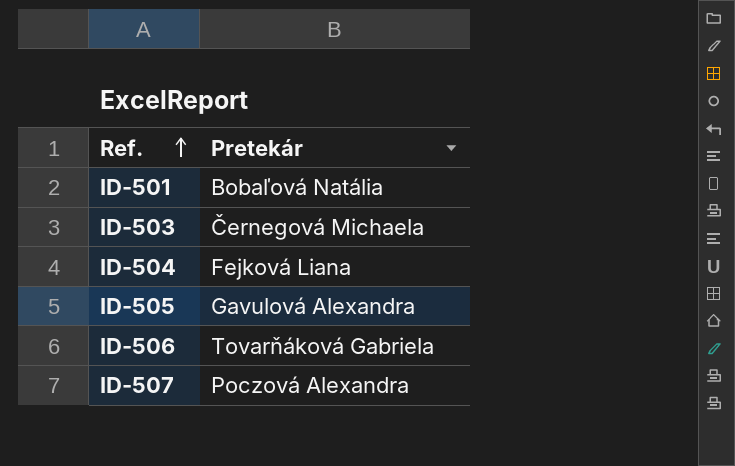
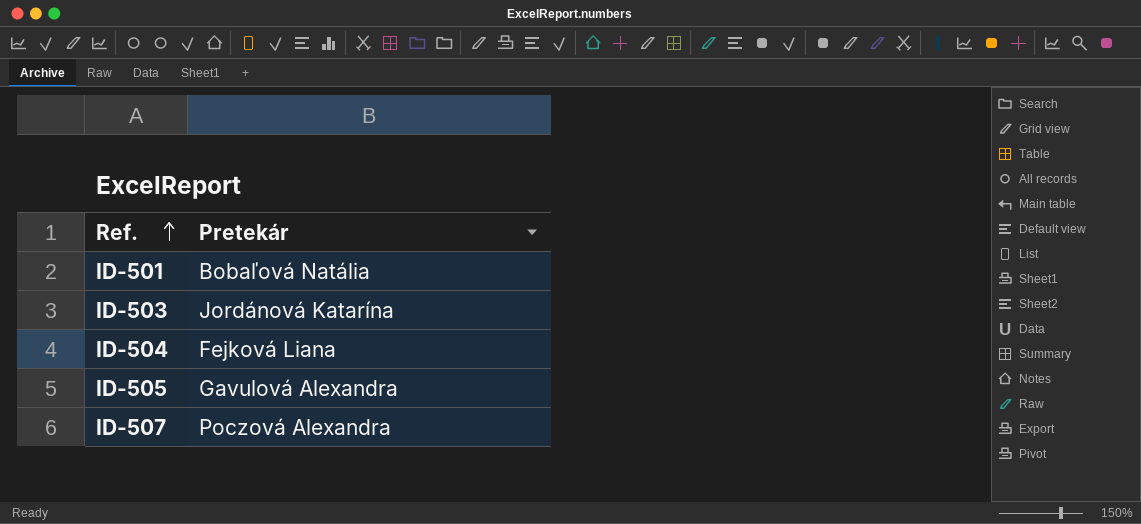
row ID-506: Tovarňáková Gabriela -> none
ID-503 | Pretekár: Černegová Michaela -> Jordánová Katarína

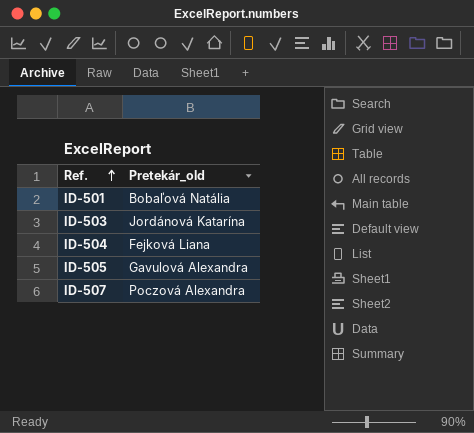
column name: Pretekár -> Pretekár_old

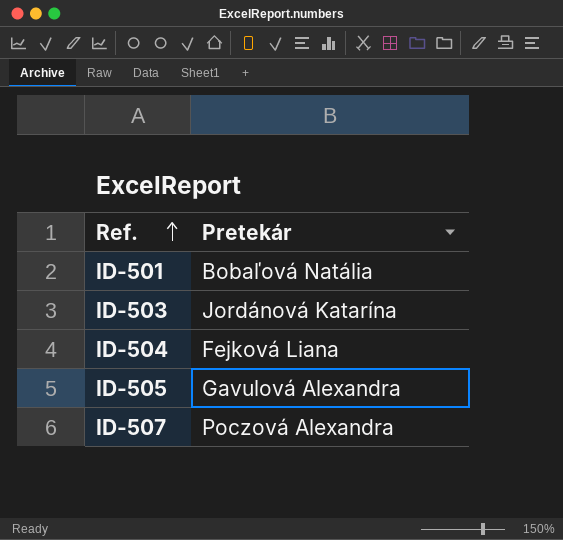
column name: Pretekár_old -> Pretekár

